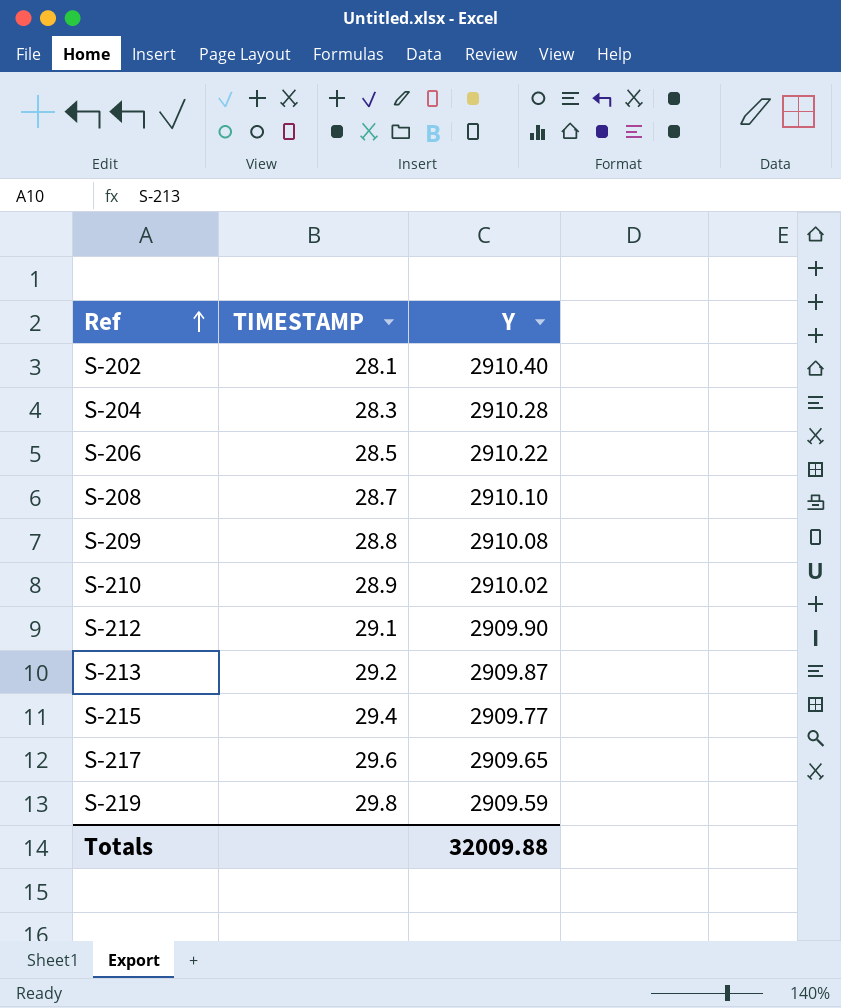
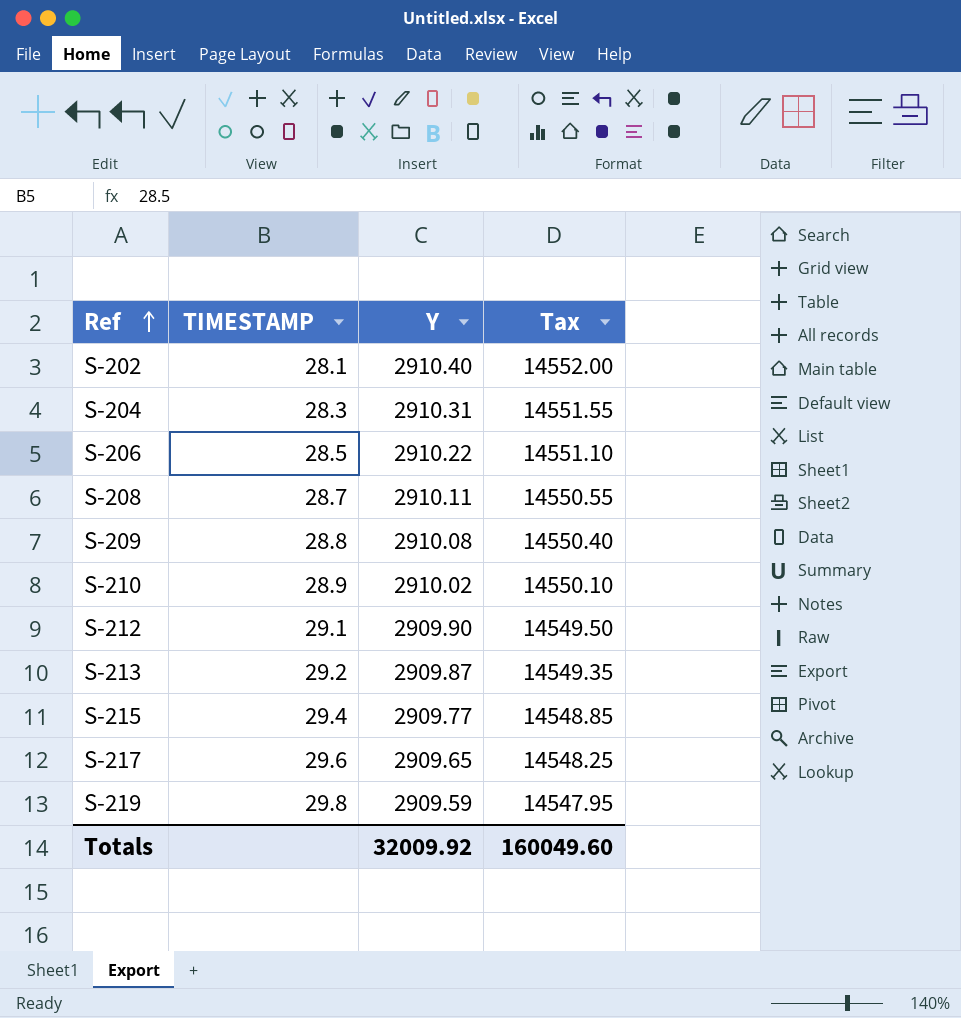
column Tax | formula: none -> [Y] * 5
S-204 | Y: 2910.28 -> 2910.31
S-208 | Y: 2910.10 -> 2910.11
Totals | Y: 32009.88 -> 32009.92

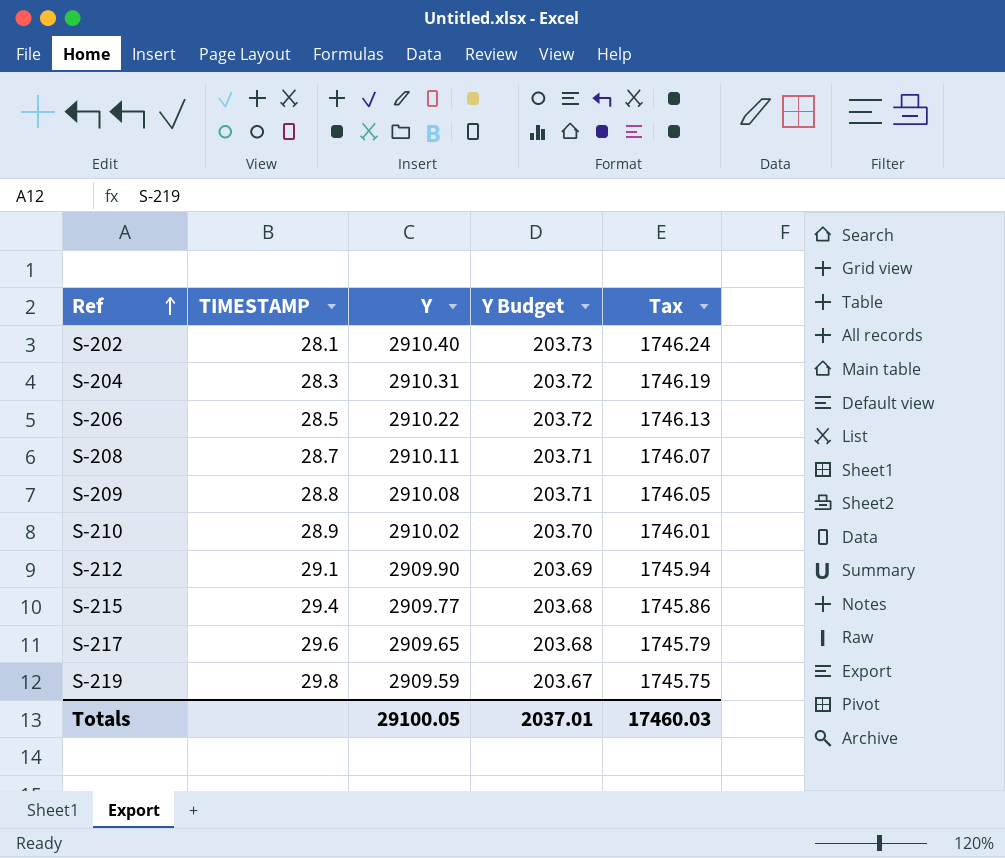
column Y Budget | formula: none -> [Y] * 0.07
column Tax | formula: [Y] * 5 -> [Y] * 0.6
row S-213: 29.2 | 2909.87 | 14549.35 -> none
Totals | Y: 32009.92 -> 29100.05
Totals | Tax: 160049.60 -> 17460.03

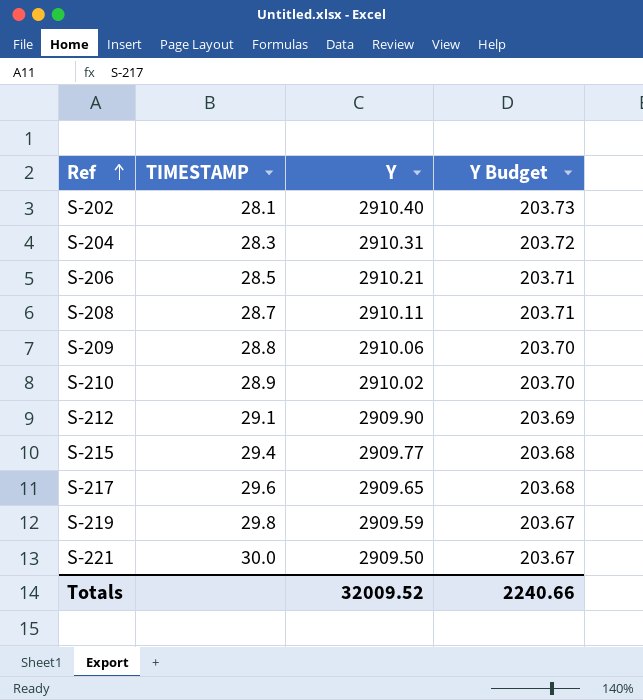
column Tax | formula: [Y] * 0.6 -> none
S-206 | Y: 2910.22 -> 2910.21
S-206 | Y Budget: 203.72 -> 203.71
S-209 | Y: 2910.08 -> 2910.06
S-209 | Y Budget: 203.71 -> 203.70
row S-221: none -> 30.0 | 2909.50 | 203.67
Totals | Y: 29100.05 -> 32009.52
Totals | Y Budget: 2037.01 -> 2240.66

